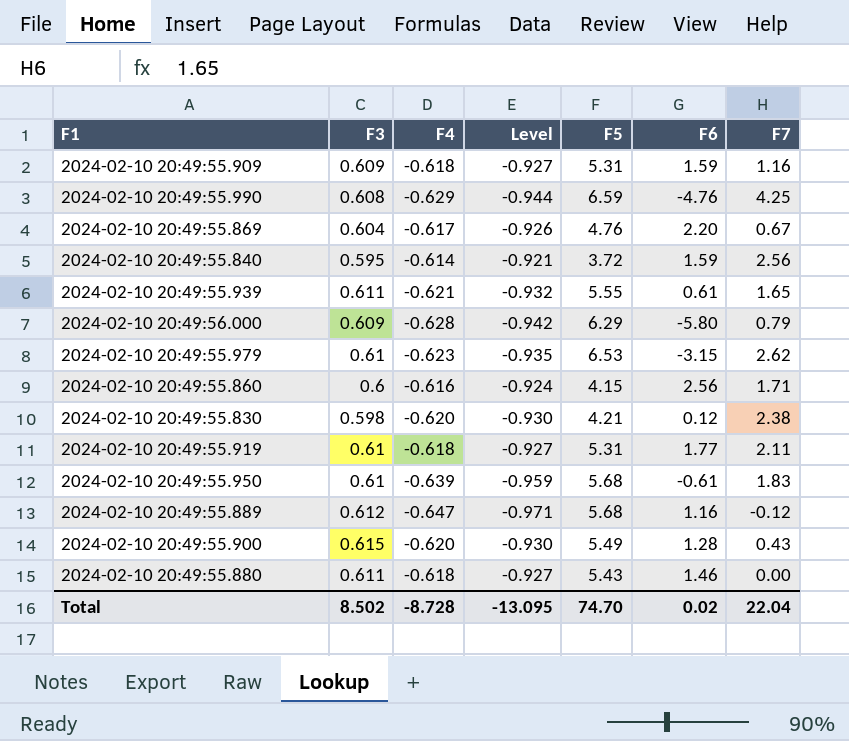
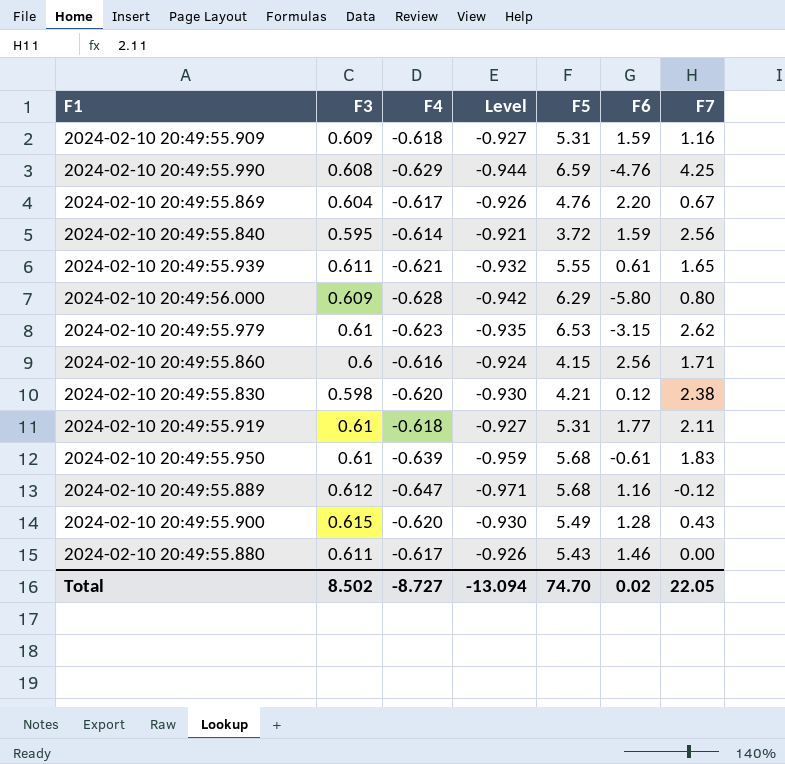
2024-02-10 20:49:56.000 | F7: 0.79 -> 0.80
2024-02-10 20:49:55.880 | F4: -0.618 -> -0.617
2024-02-10 20:49:55.880 | Level: -0.927 -> -0.926
Total | F4: -8.728 -> -8.727
Total | Level: -13.095 -> -13.094
Total | F7: 22.04 -> 22.05

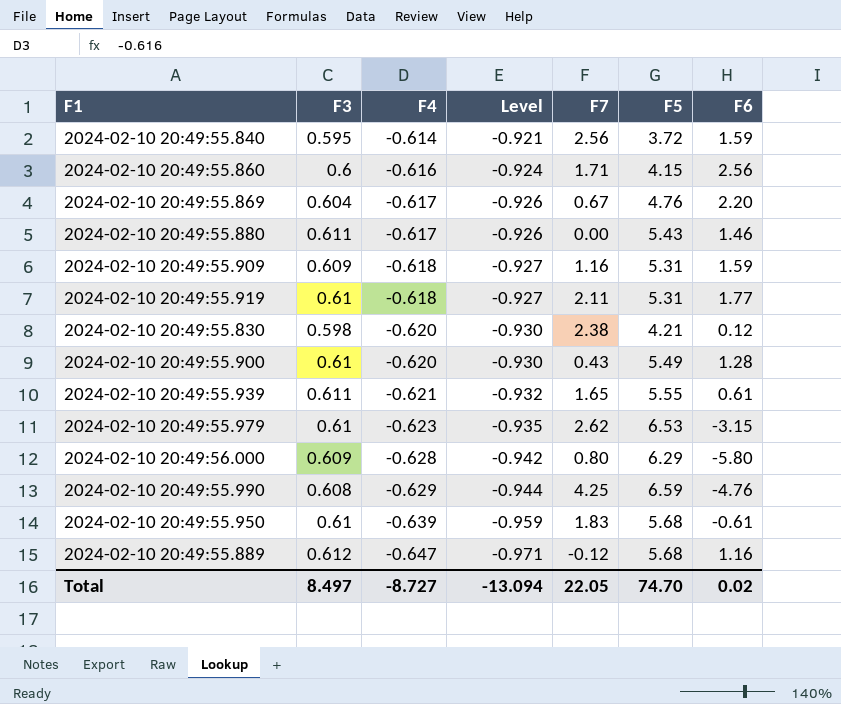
row order: none -> F4 descending
column F7 | position: 7 -> 5
2024-02-10 20:49:55.900 | F3: 0.615 -> 0.61
Total | F3: 8.502 -> 8.497

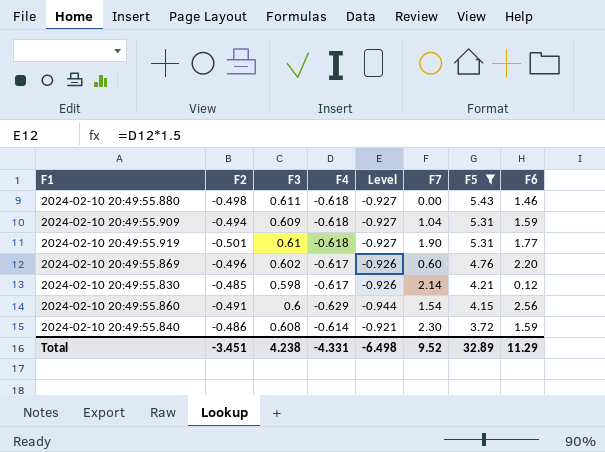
filter: none -> F5 <= 5.43
row order: F4 descending -> F5 descending
column F2 | position: none -> 2
2024-02-10 20:49:55.880 | F4: -0.617 -> -0.618
2024-02-10 20:49:55.880 | Level: -0.926 -> -0.927
2024-02-10 20:49:55.909 | F7: 1.16 -> 1.04
2024-02-10 20:49:55.919 | F7: 2.11 -> 1.90
2024-02-10 20:49:55.869 | F3: 0.604 -> 0.602
2024-02-10 20:49:55.869 | F7: 0.67 -> 0.60
2024-02-10 20:49:55.830 | F4: -0.620 -> -0.617
2024-02-10 20:49:55.830 | Level: -0.930 -> -0.926
2024-02-10 20:49:55.830 | F7: 2.38 -> 2.14
2024-02-10 20:49:55.860 | F4: -0.616 -> -0.629
2024-02-10 20:49:55.860 | Level: -0.924 -> -0.944
2024-02-10 20:49:55.860 | F7: 1.71 -> 1.54
2024-02-10 20:49:55.840 | F3: 0.595 -> 0.608
2024-02-10 20:49:55.840 | F7: 2.56 -> 2.30
Total | F3: 8.497 -> 4.238
Total | F4: -8.727 -> -4.331
Total | Level: -13.094 -> -6.498
Total | F7: 22.05 -> 9.52
Total | F5: 74.70 -> 32.89
Total | F6: 0.02 -> 11.29

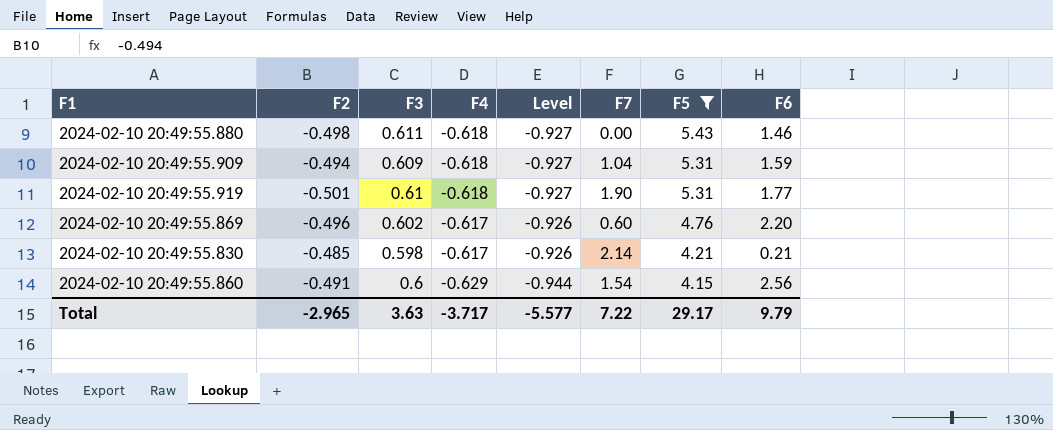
row 2024-02-10 20:49:55.840: -0.486 | 0.608 | -0.614 | -0.921 | 2.30 | 3.72 | 1.59 -> none
2024-02-10 20:49:55.830 | F6: 0.12 -> 0.21
Total | F2: -3.451 -> -2.965
Total | F3: 4.238 -> 3.63
Total | F4: -4.331 -> -3.717
Total | Level: -6.498 -> -5.577
Total | F7: 9.52 -> 7.22
Total | F5: 32.89 -> 29.17
Total | F6: 11.29 -> 9.79

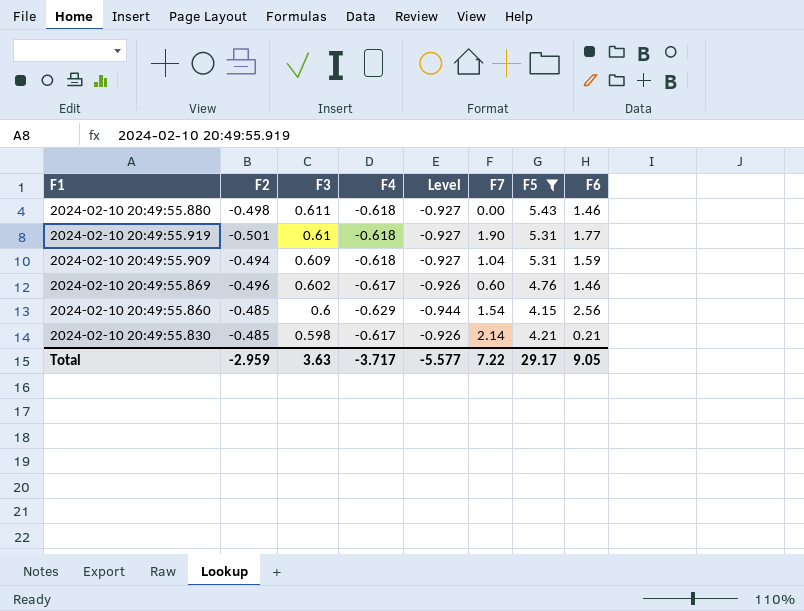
row order: F5 descending -> F3 descending
2024-02-10 20:49:55.869 | F6: 2.20 -> 1.46
2024-02-10 20:49:55.860 | F2: -0.491 -> -0.485
Total | F2: -2.965 -> -2.959
Total | F6: 9.79 -> 9.05

